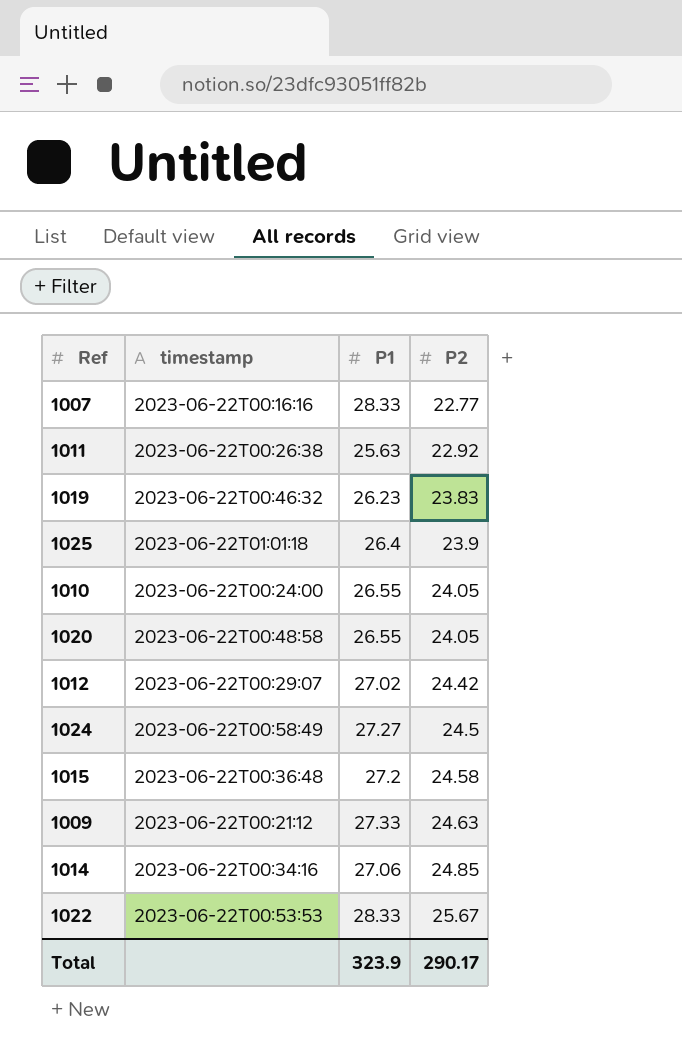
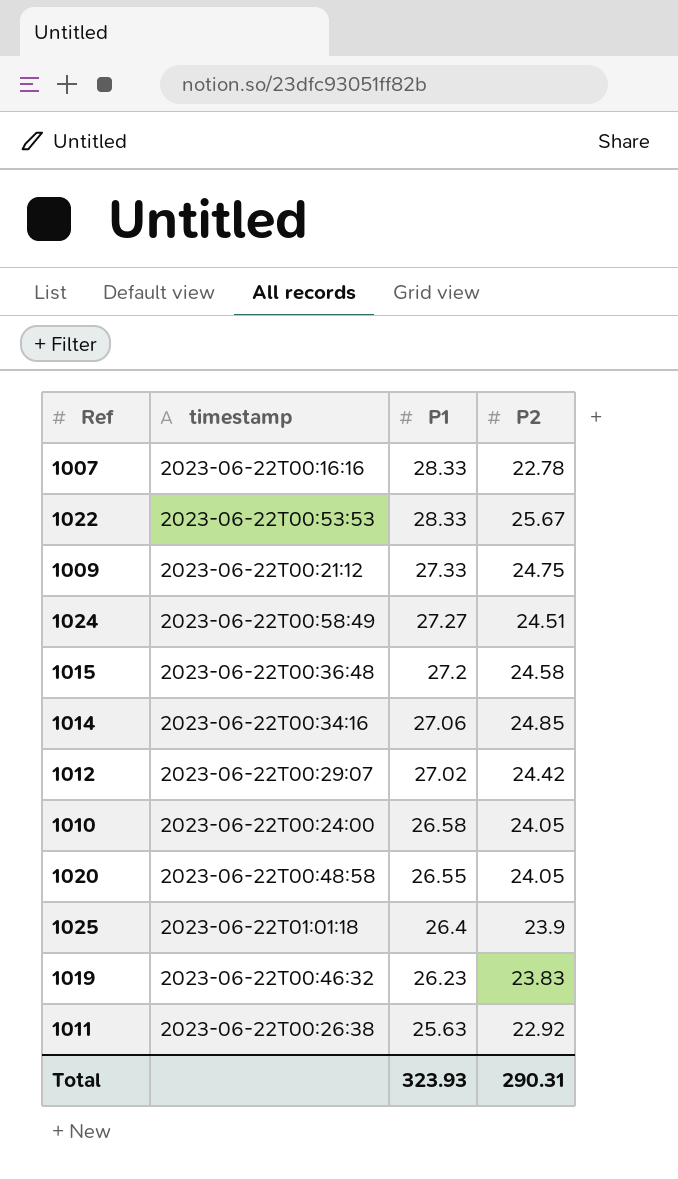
row order: P2 ascending -> P1 descending
1007 | P2: 22.77 -> 22.78
1009 | P2: 24.63 -> 24.75
1024 | P2: 24.5 -> 24.51
1010 | P1: 26.55 -> 26.58
Total | P1: 323.9 -> 323.93
Total | P2: 290.17 -> 290.31

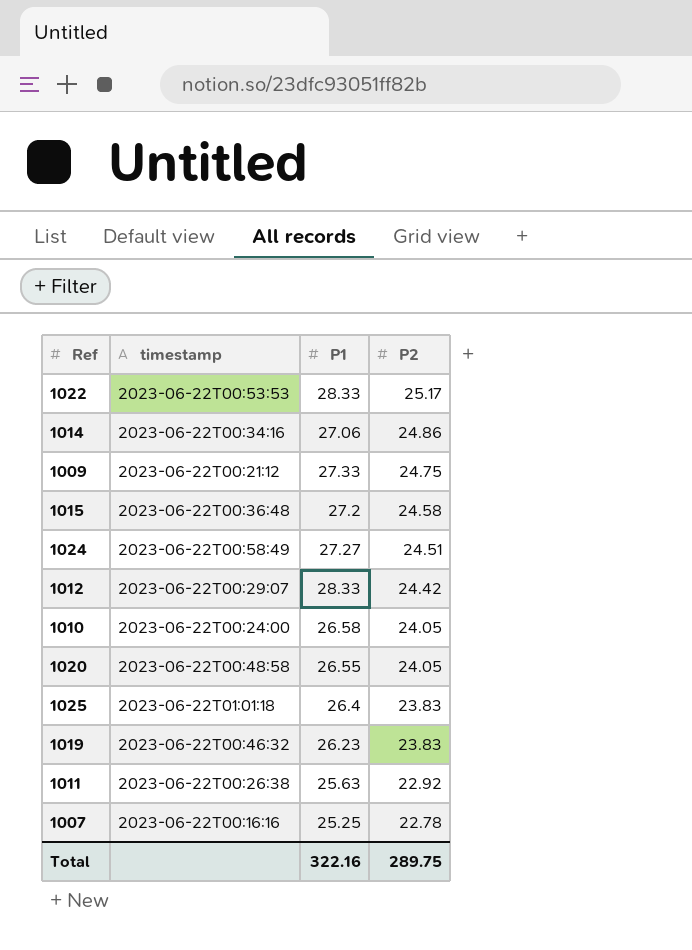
row order: P1 descending -> P2 descending
1022 | P2: 25.67 -> 25.17
1014 | P2: 24.85 -> 24.86
1012 | P1: 27.02 -> 28.33
1025 | P2: 23.9 -> 23.83
1007 | P1: 28.33 -> 25.25
Total | P1: 323.93 -> 322.16
Total | P2: 290.31 -> 289.75

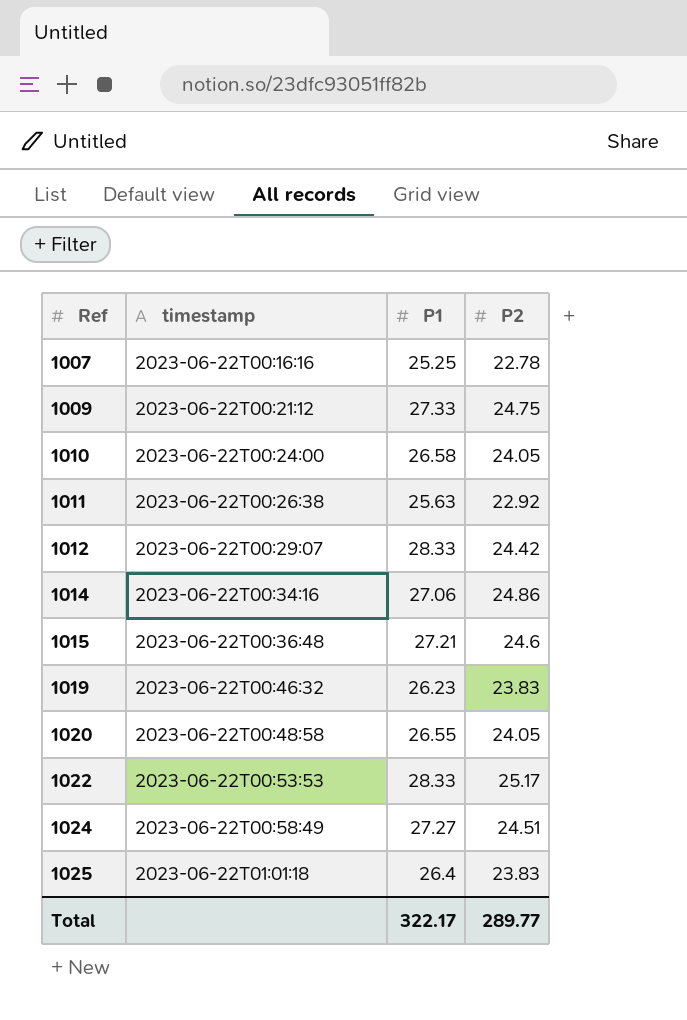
row order: P2 descending -> Ref ascending
1015 | P1: 27.2 -> 27.21
1015 | P2: 24.58 -> 24.6
Total | P1: 322.16 -> 322.17
Total | P2: 289.75 -> 289.77

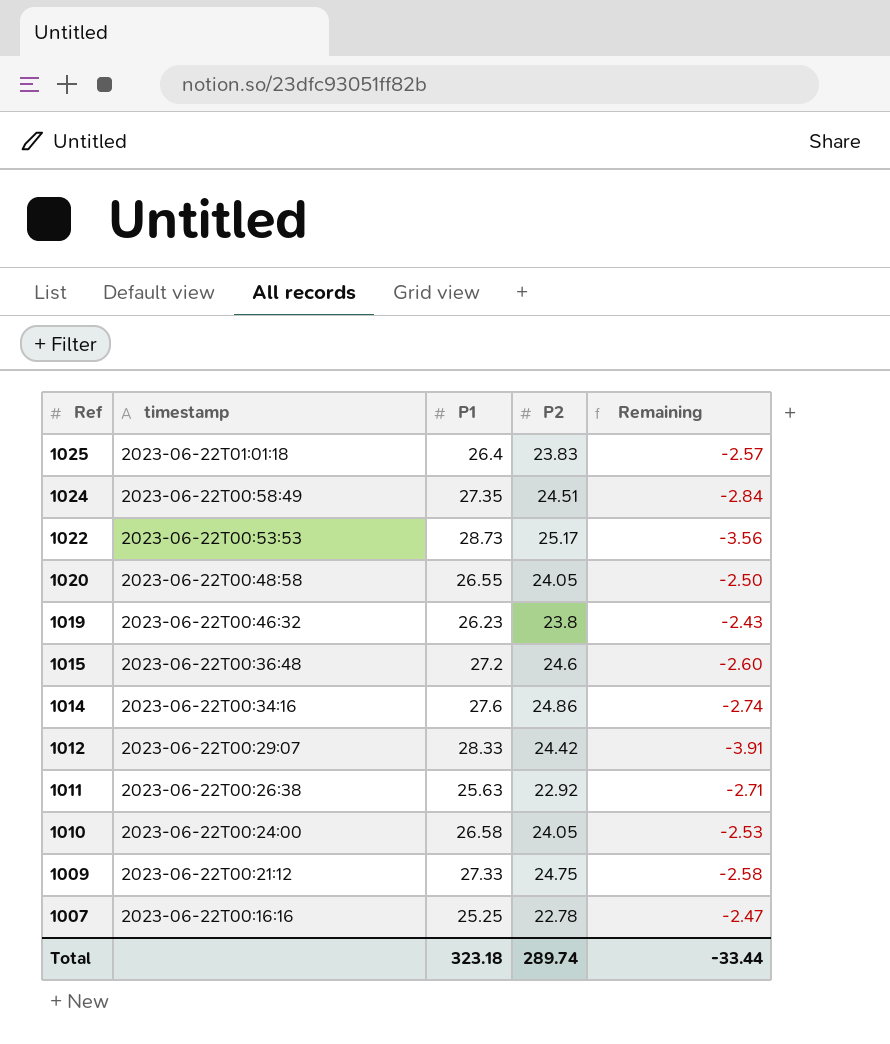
row order: Ref ascending -> Ref descending
column Remaining | formula: none -> [P2] - [P1]
1024 | P1: 27.27 -> 27.35
1022 | P1: 28.33 -> 28.73
1019 | P2: 23.83 -> 23.8
1015 | P1: 27.21 -> 27.2
1014 | P1: 27.06 -> 27.6
Total | P1: 322.17 -> 323.18
Total | P2: 289.77 -> 289.74

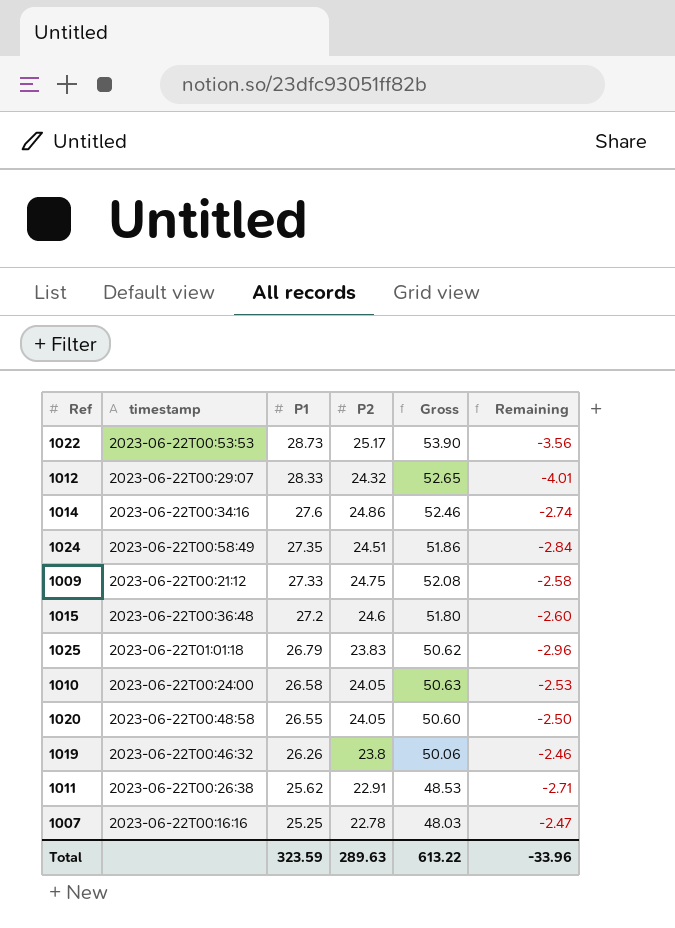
row order: Ref descending -> P1 descending
column Gross | formula: none -> [P1] + [P2]
1012 | P2: 24.42 -> 24.32
1012 | Remaining: -3.91 -> -4.01
1025 | P1: 26.4 -> 26.79
1025 | Remaining: -2.57 -> -2.96
1019 | P1: 26.23 -> 26.26
1019 | Remaining: -2.43 -> -2.46
1011 | P1: 25.63 -> 25.62
1011 | P2: 22.92 -> 22.91
Total | P1: 323.18 -> 323.59
Total | P2: 289.74 -> 289.63
Total | Remaining: -33.44 -> -33.96

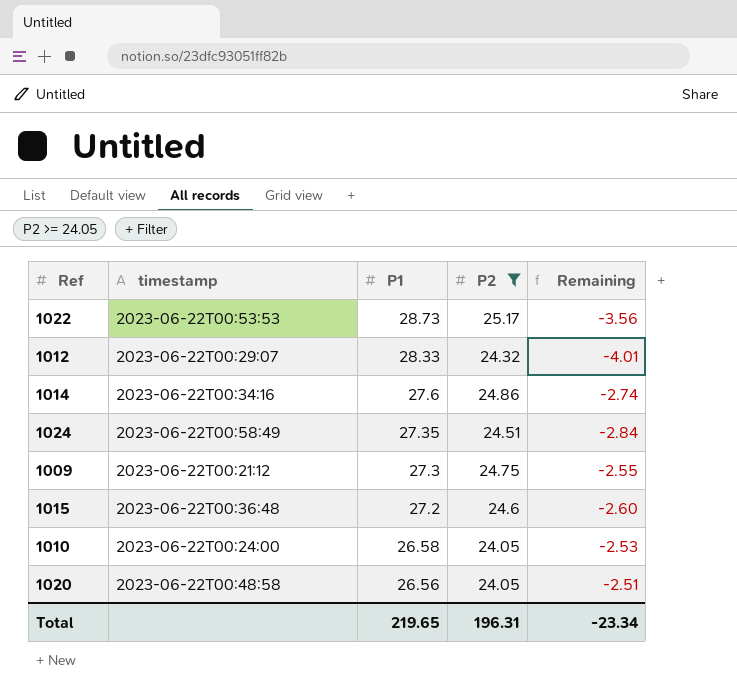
filter: none -> P2 >= 24.05
column Gross | formula: [P1] + [P2] -> none
1009 | P1: 27.33 -> 27.3
1009 | Remaining: -2.58 -> -2.55
1020 | P1: 26.55 -> 26.56
1020 | Remaining: -2.50 -> -2.51
Total | P1: 323.59 -> 219.65
Total | P2: 289.63 -> 196.31
Total | Remaining: -33.96 -> -23.34

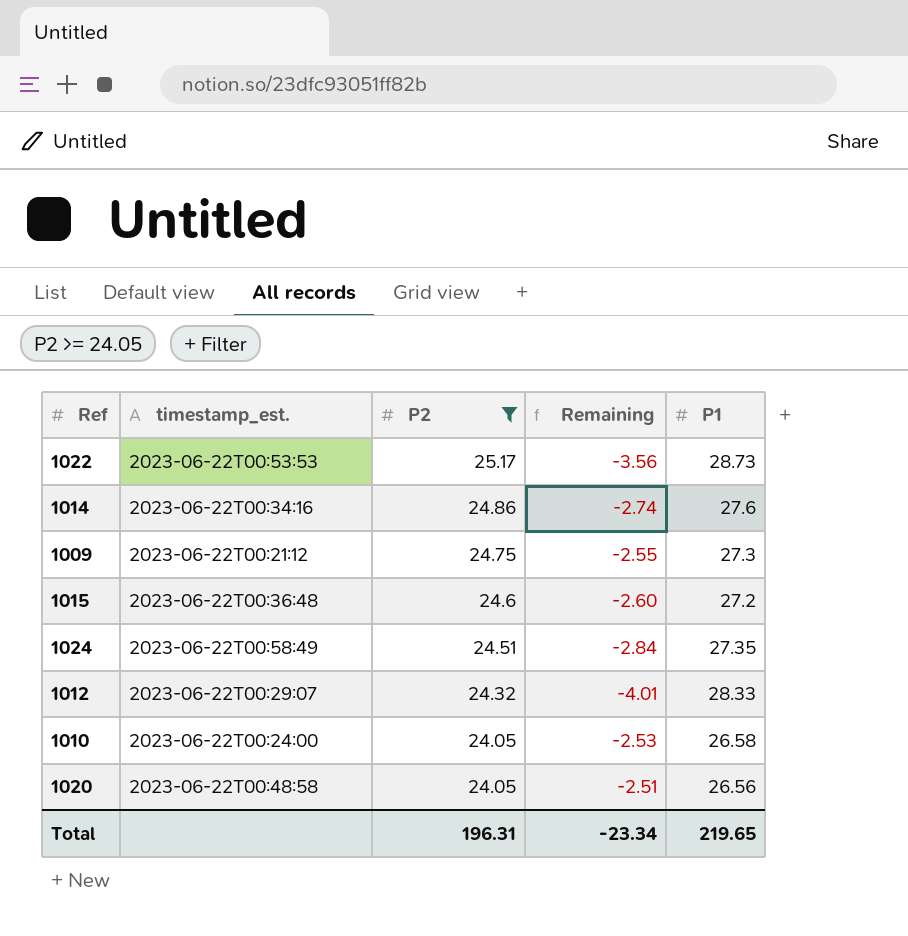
row order: P1 descending -> P2 descending
column name: timestamp -> timestamp_est.
column P1 | position: 3 -> 5

